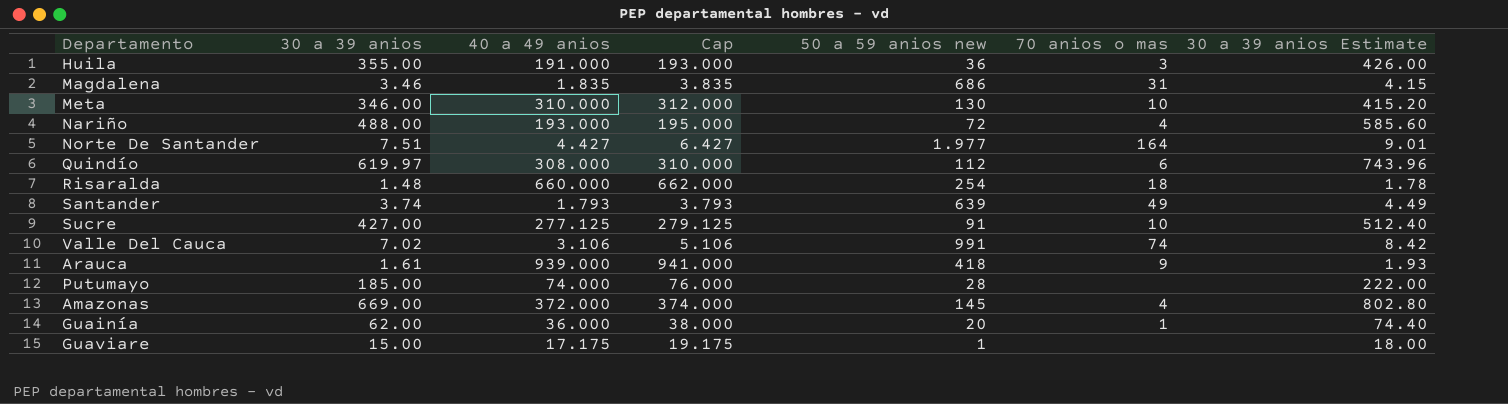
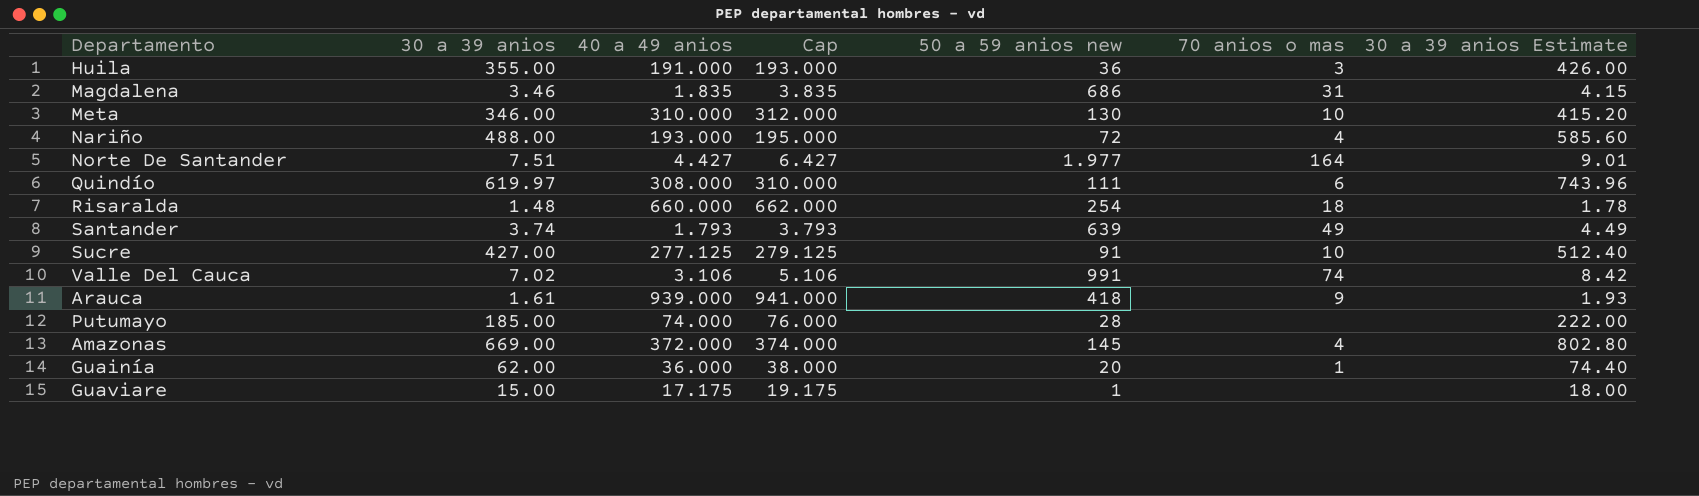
Quindío | 50 a 59 anios new: 112 -> 111

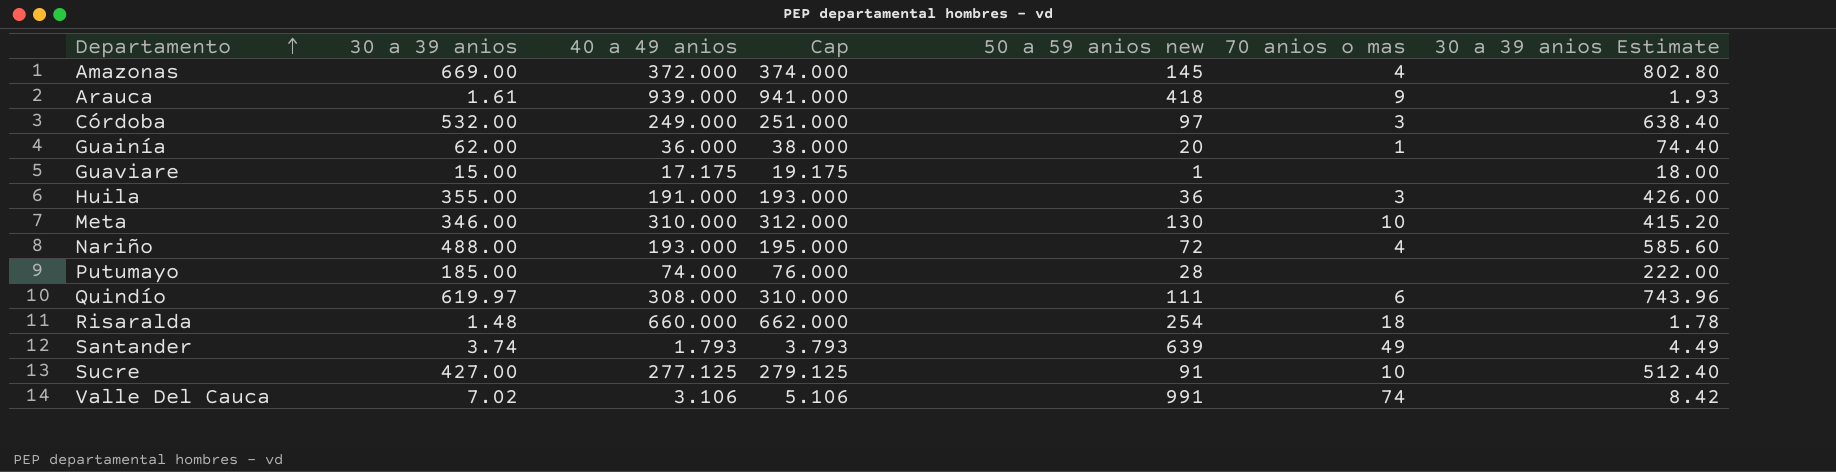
row order: none -> Departamento ascending
row Magdalena: 3.46 | 1.835 | 3.835 | 686 | 31 | 4.15 -> none
row Norte De Santander: 7.51 | 4.427 | 6.427 | 1.977 | 164 | 9.01 -> none
row Córdoba: none -> 532.00 | 249.000 | 251.000 | 97 | 3 | 638.40

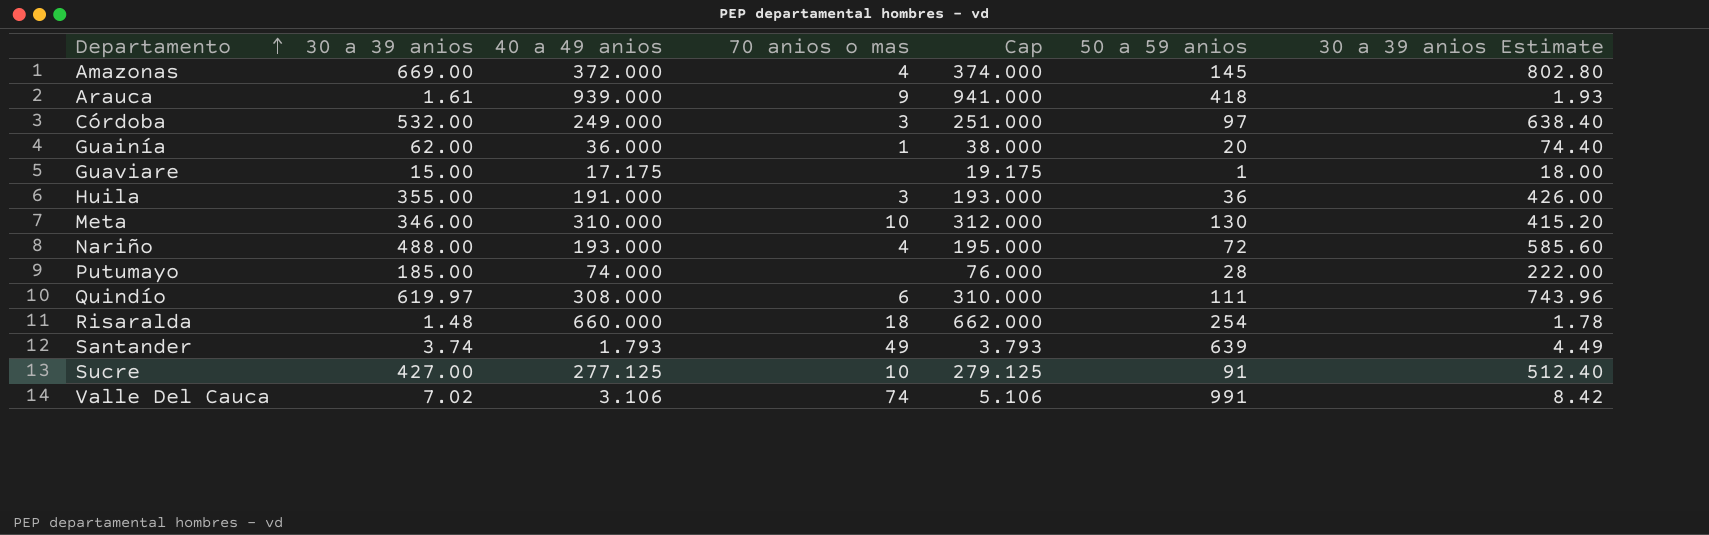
column 70 anios o mas | position: 6 -> 4
column name: 50 a 59 anios new -> 50 a 59 anios

